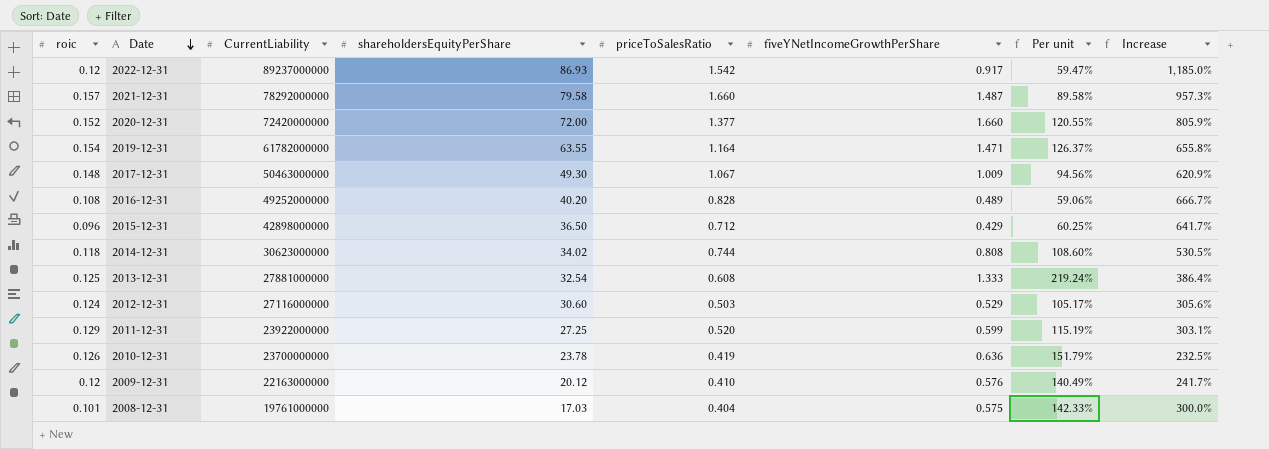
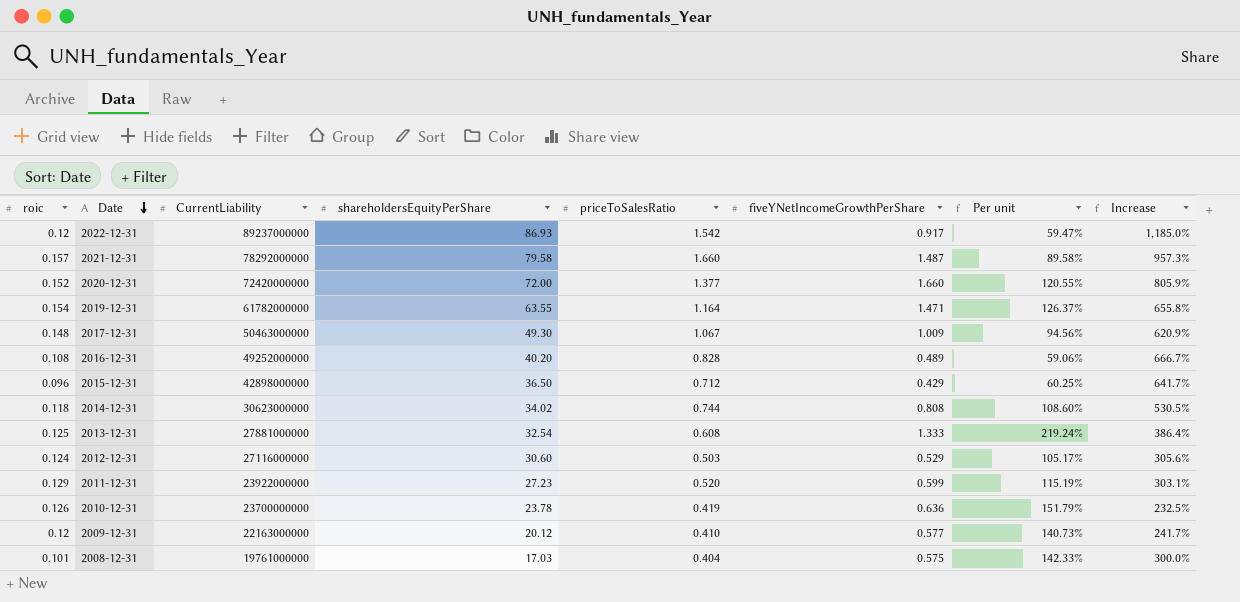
2011-12-31 | shareholdersEquityPerShare: 27.25 -> 27.23
2009-12-31 | fiveYNetIncomeGrowthPerShare: 0.576 -> 0.577
2009-12-31 | Per unit: 140.49% -> 140.73%

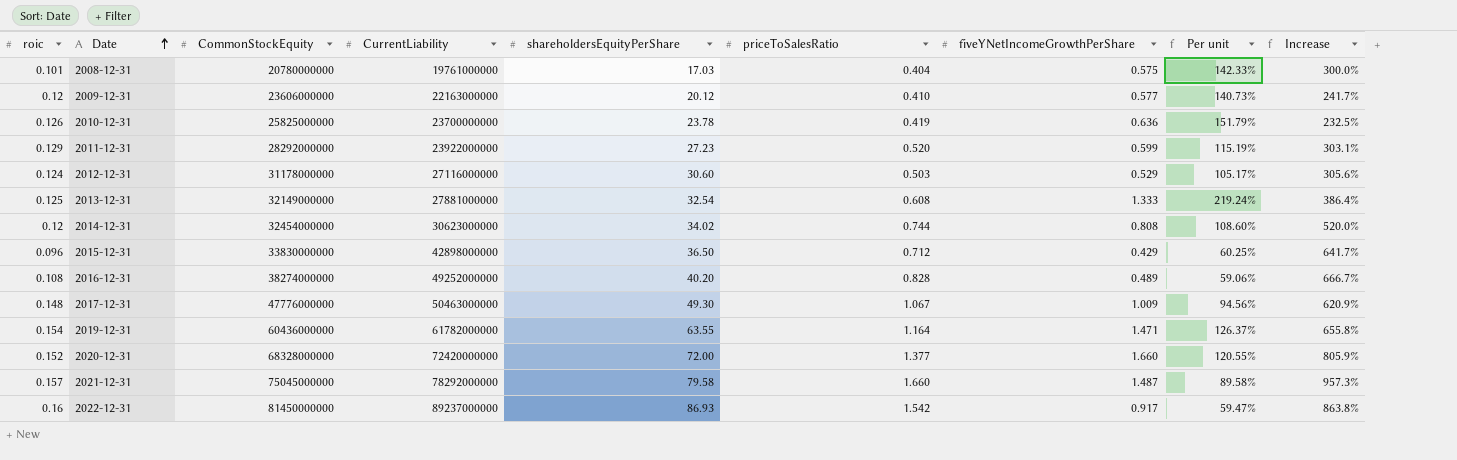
row order: Date descending -> Date ascending
column CommonStockEquity | position: none -> 3
2014-12-31 | roic: 0.118 -> 0.12
2014-12-31 | Increase: 530.5% -> 520.0%
2022-12-31 | roic: 0.12 -> 0.16
2022-12-31 | Increase: 1,185.0% -> 863.8%

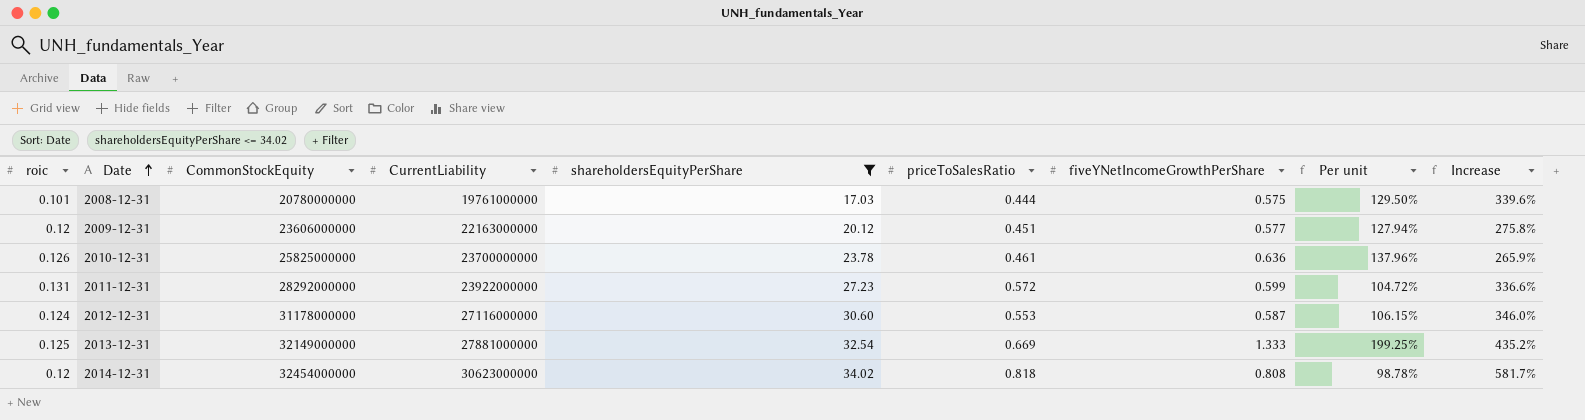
filter: none -> shareholdersEquityPerShare <= 34.02
2008-12-31 | priceToSalesRatio: 0.404 -> 0.444
2008-12-31 | Per unit: 142.33% -> 129.50%
2008-12-31 | Increase: 300.0% -> 339.6%
2009-12-31 | priceToSalesRatio: 0.410 -> 0.451
2009-12-31 | Per unit: 140.73% -> 127.94%
2009-12-31 | Increase: 241.7% -> 275.8%
2010-12-31 | priceToSalesRatio: 0.419 -> 0.461
2010-12-31 | Per unit: 151.79% -> 137.96%
2010-12-31 | Increase: 232.5% -> 265.9%
2011-12-31 | roic: 0.129 -> 0.131
2011-12-31 | priceToSalesRatio: 0.520 -> 0.572
2011-12-31 | Per unit: 115.19% -> 104.72%
2011-12-31 | Increase: 303.1% -> 336.6%
2012-12-31 | priceToSalesRatio: 0.503 -> 0.553
2012-12-31 | fiveYNetIncomeGrowthPerShare: 0.529 -> 0.587
2012-12-31 | Per unit: 105.17% -> 106.15%
2012-12-31 | Increase: 305.6% -> 346.0%
2013-12-31 | priceToSalesRatio: 0.608 -> 0.669
2013-12-31 | Per unit: 219.24% -> 199.25%
2013-12-31 | Increase: 386.4% -> 435.2%
2014-12-31 | priceToSalesRatio: 0.744 -> 0.818
2014-12-31 | Per unit: 108.60% -> 98.78%
2014-12-31 | Increase: 520.0% -> 581.7%

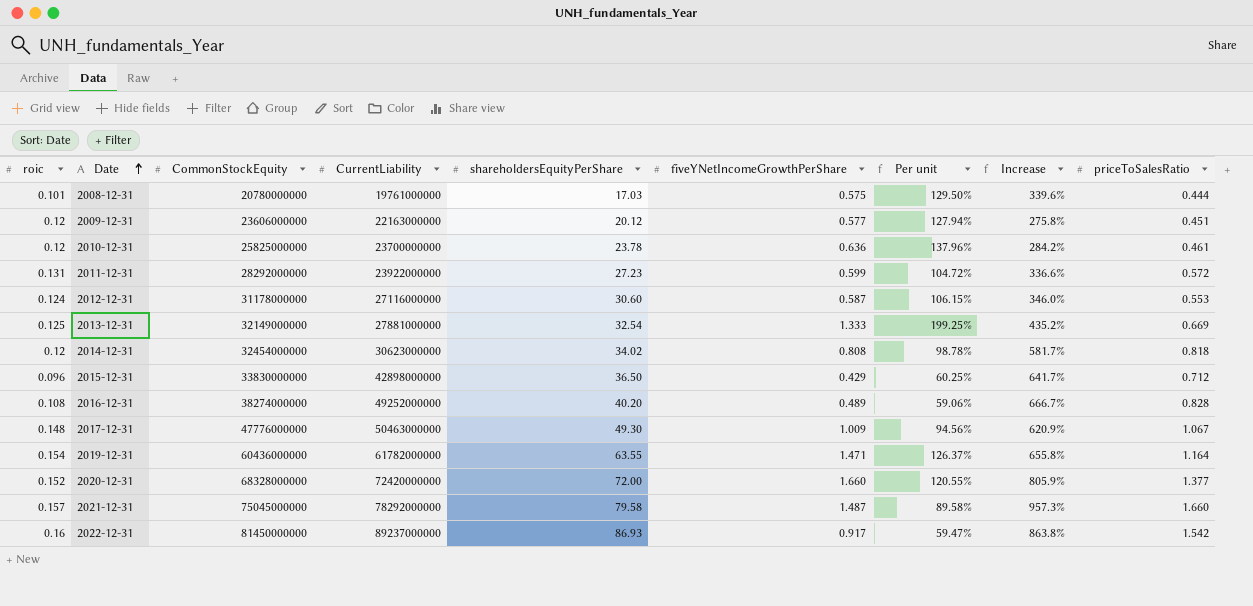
filter: shareholdersEquityPerShare <= 34.02 -> none
column priceToSalesRatio | position: 6 -> 9
2010-12-31 | roic: 0.126 -> 0.12
2010-12-31 | Increase: 265.9% -> 284.2%

